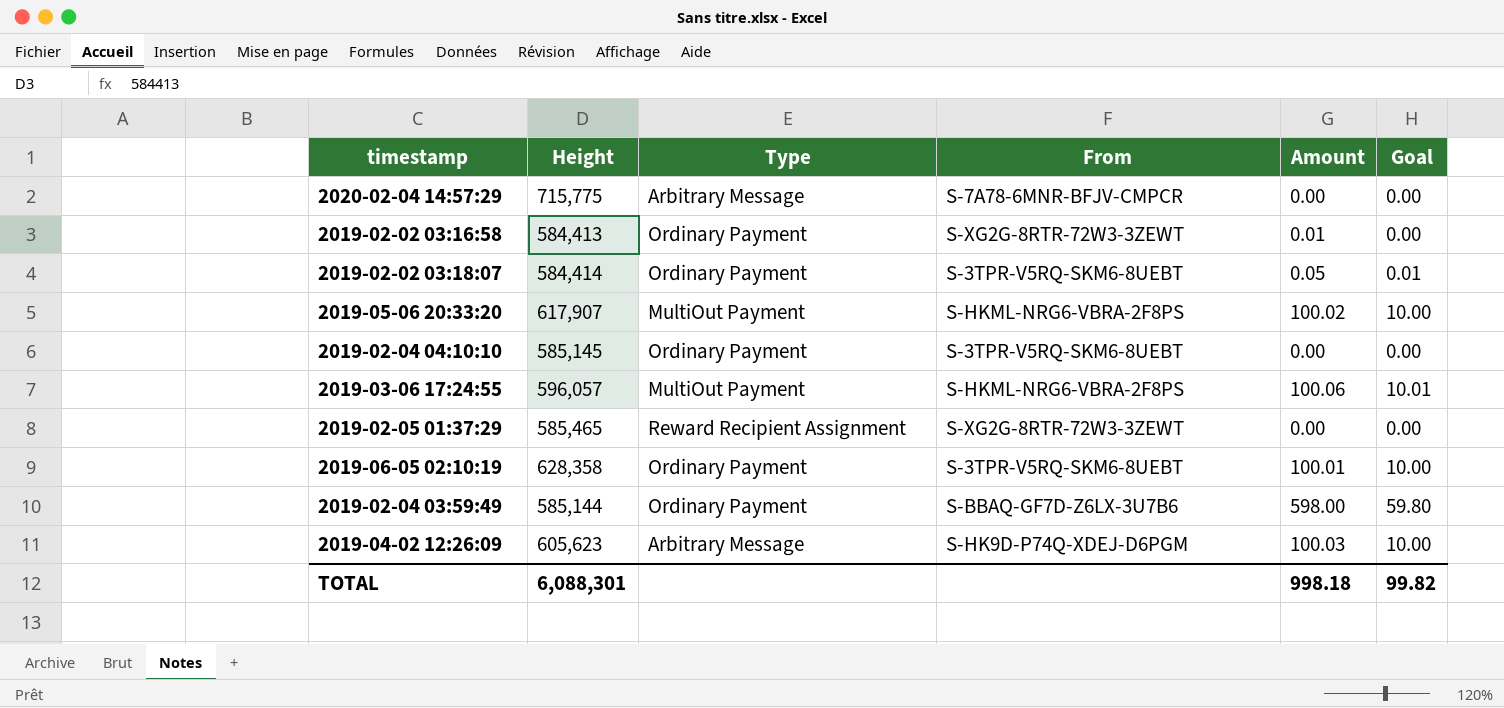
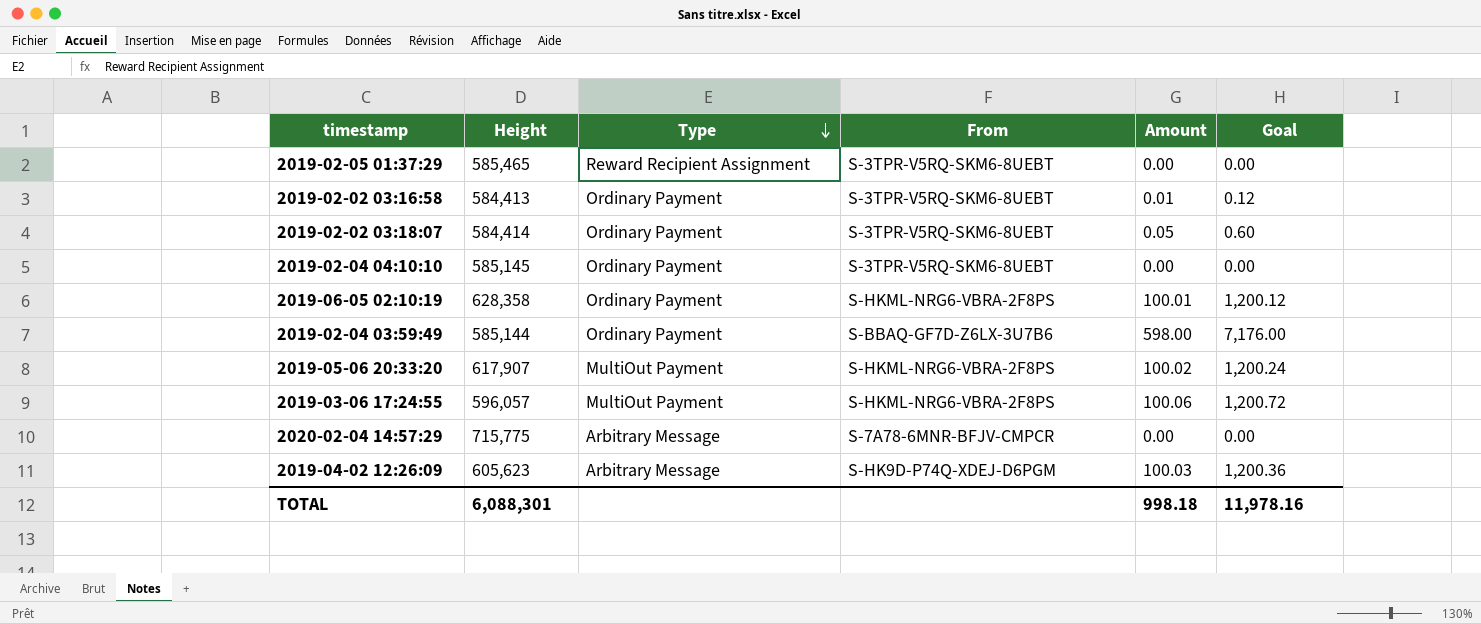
row order: none -> Type descending
column Goal | formula: [Amount] * 0.1 -> [Amount] * 12
2019-02-05 01:37:29 | From: S-XG2G-8RTR-72W3-3ZEWT -> S-3TPR-V5RQ-SKM6-8UEBT
2019-02-02 03:16:58 | From: S-XG2G-8RTR-72W3-3ZEWT -> S-3TPR-V5RQ-SKM6-8UEBT
2019-06-05 02:10:19 | From: S-3TPR-V5RQ-SKM6-8UEBT -> S-HKML-NRG6-VBRA-2F8PS
TOTAL | Goal: 99.82 -> 11,978.16

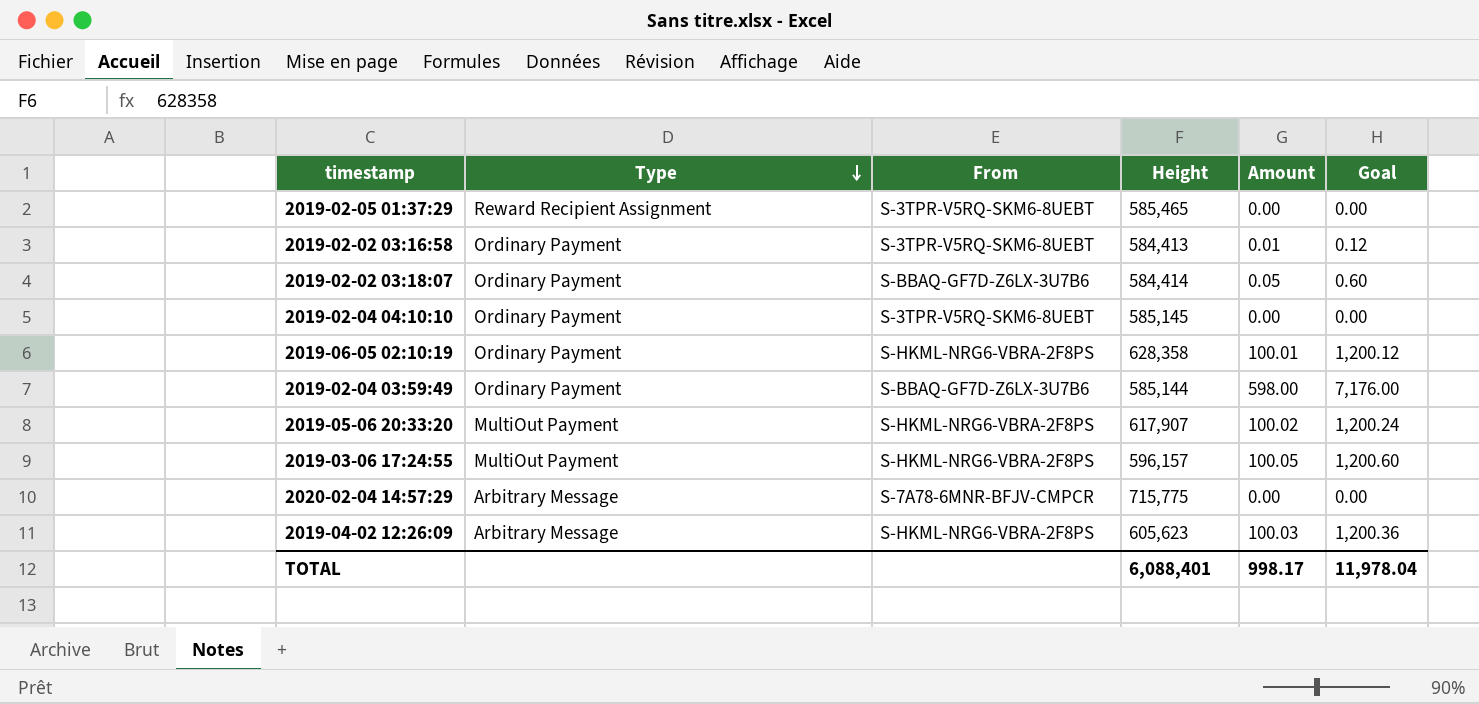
column Height | position: 2 -> 4
2019-02-02 03:18:07 | From: S-3TPR-V5RQ-SKM6-8UEBT -> S-BBAQ-GF7D-Z6LX-3U7B6
2019-03-06 17:24:55 | Height: 596,057 -> 596,157
2019-03-06 17:24:55 | Amount: 100.06 -> 100.05
2019-03-06 17:24:55 | Goal: 1,200.72 -> 1,200.60
2019-04-02 12:26:09 | From: S-HK9D-P74Q-XDEJ-D6PGM -> S-HKML-NRG6-VBRA-2F8PS
TOTAL | Height: 6,088,301 -> 6,088,401
TOTAL | Amount: 998.18 -> 998.17
TOTAL | Goal: 11,978.16 -> 11,978.04

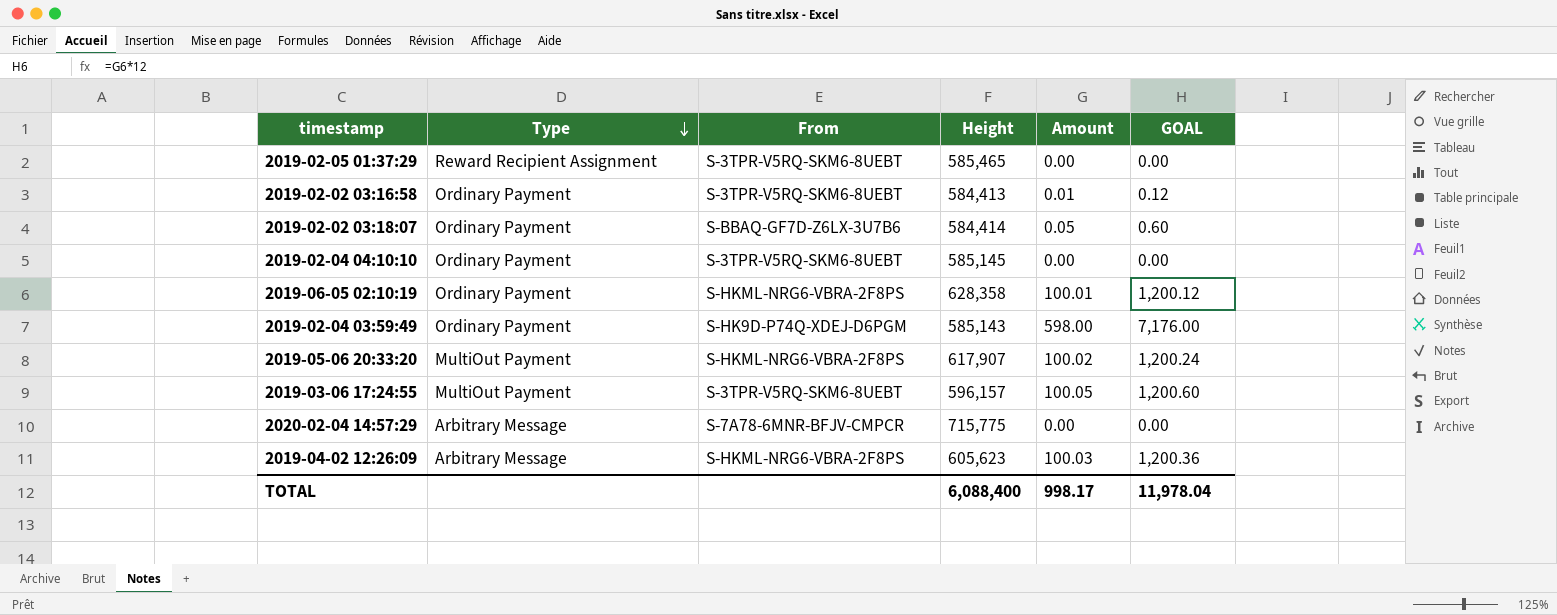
column name: Goal -> GOAL
2019-02-04 03:59:49 | From: S-BBAQ-GF7D-Z6LX-3U7B6 -> S-HK9D-P74Q-XDEJ-D6PGM
2019-02-04 03:59:49 | Height: 585,144 -> 585,143
2019-03-06 17:24:55 | From: S-HKML-NRG6-VBRA-2F8PS -> S-3TPR-V5RQ-SKM6-8UEBT
TOTAL | Height: 6,088,401 -> 6,088,400

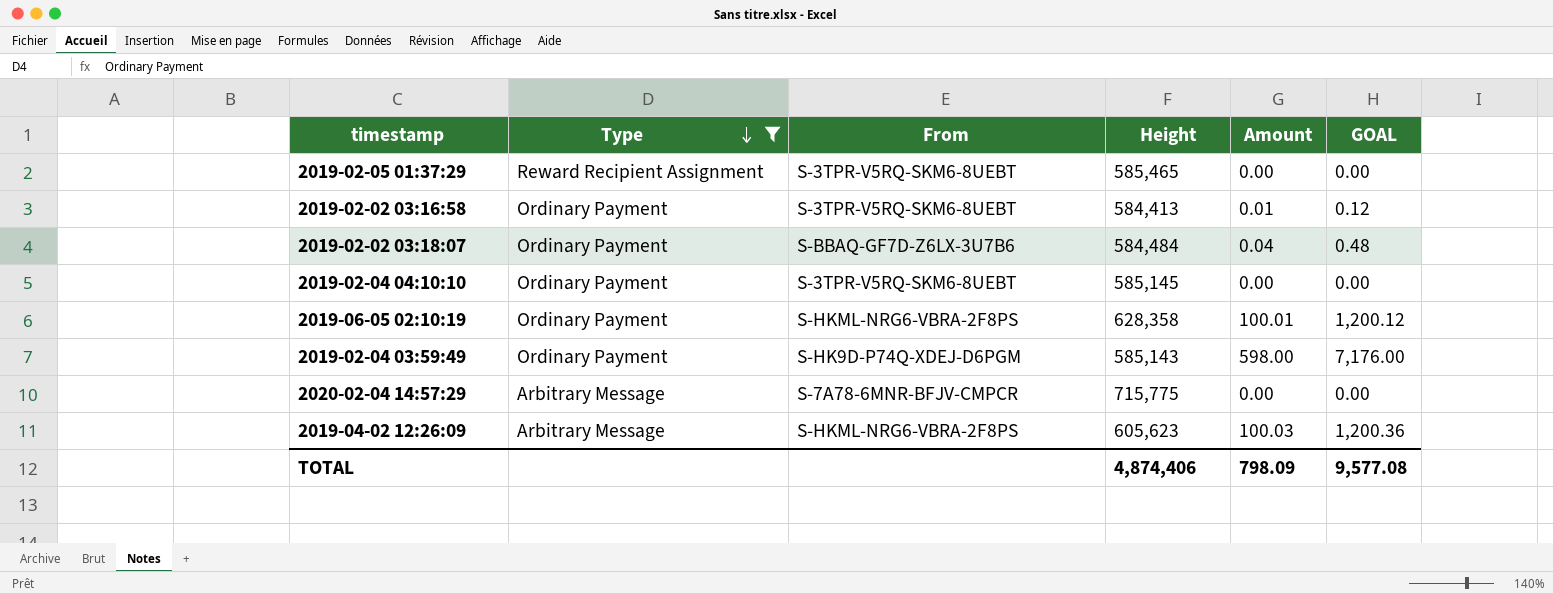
filter: none -> Type != MultiOut Payment
2019-02-02 03:18:07 | Height: 584,414 -> 584,484
2019-02-02 03:18:07 | Amount: 0.05 -> 0.04
2019-02-02 03:18:07 | GOAL: 0.60 -> 0.48
TOTAL | Height: 6,088,400 -> 4,874,406
TOTAL | Amount: 998.17 -> 798.09
TOTAL | GOAL: 11,978.04 -> 9,577.08

